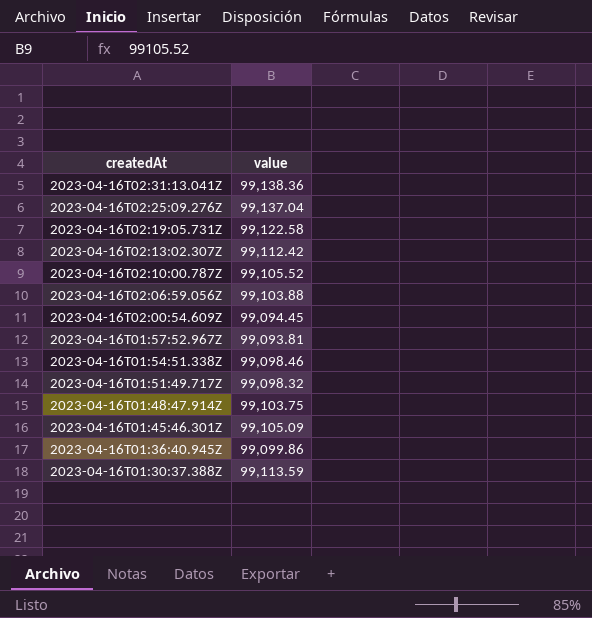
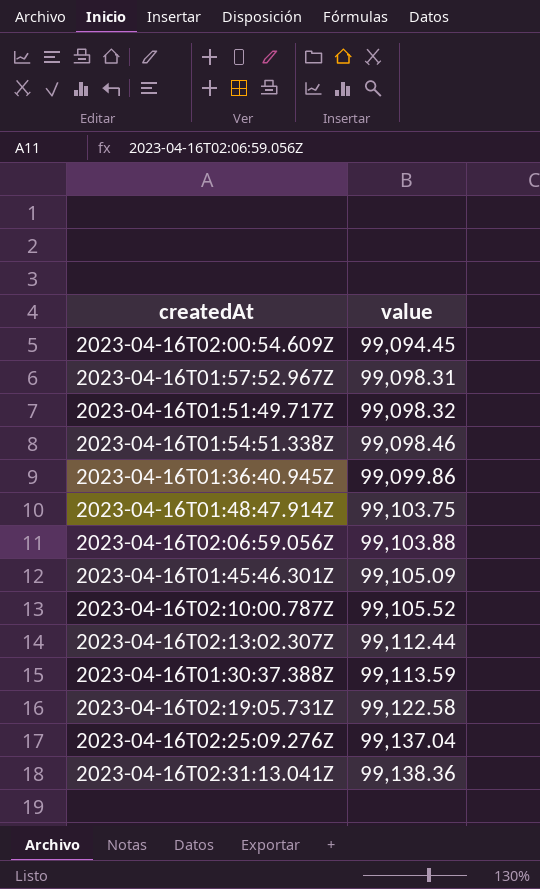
row order: createdAt descending -> value ascending
2023-04-16T01:57:52.967Z | value: 99,093.81 -> 99,098.31
2023-04-16T02:13:02.307Z | value: 99,112.42 -> 99,112.44

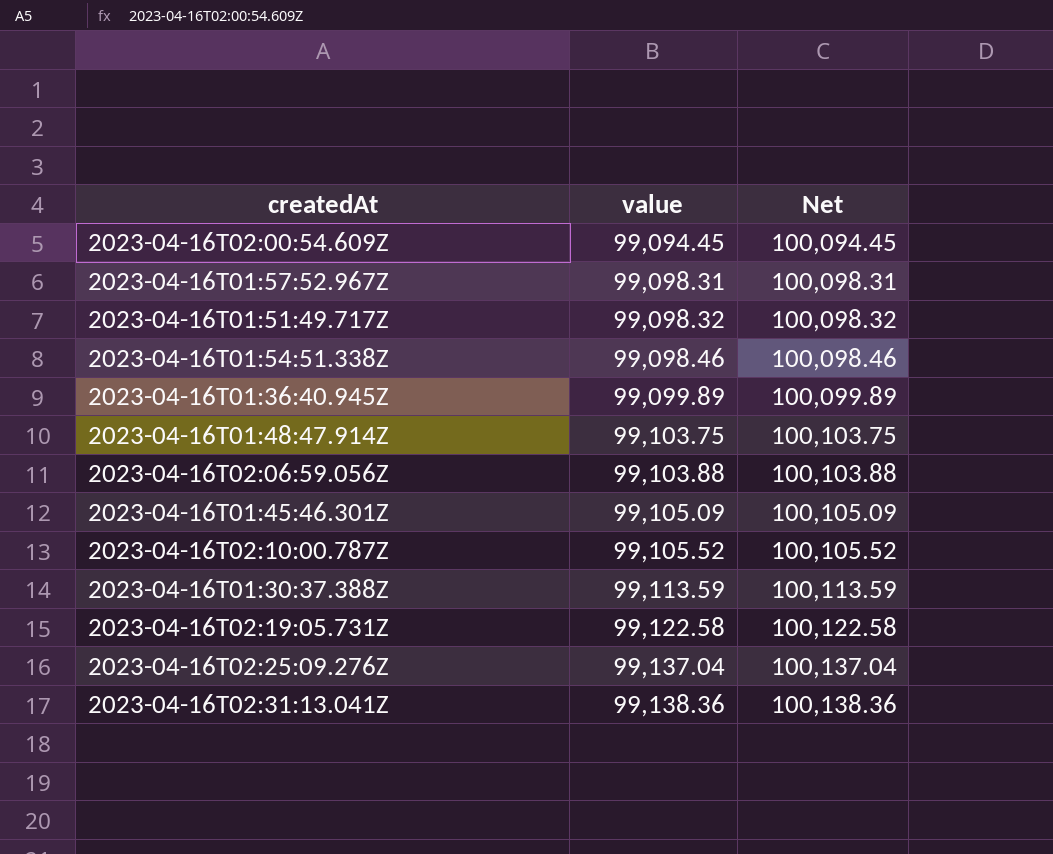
column Net | formula: none -> [value] + 1000
row 2023-04-16T02:13:02.307Z: 99,112.44 -> none
2023-04-16T01:36:40.945Z | value: 99,099.86 -> 99,099.89

